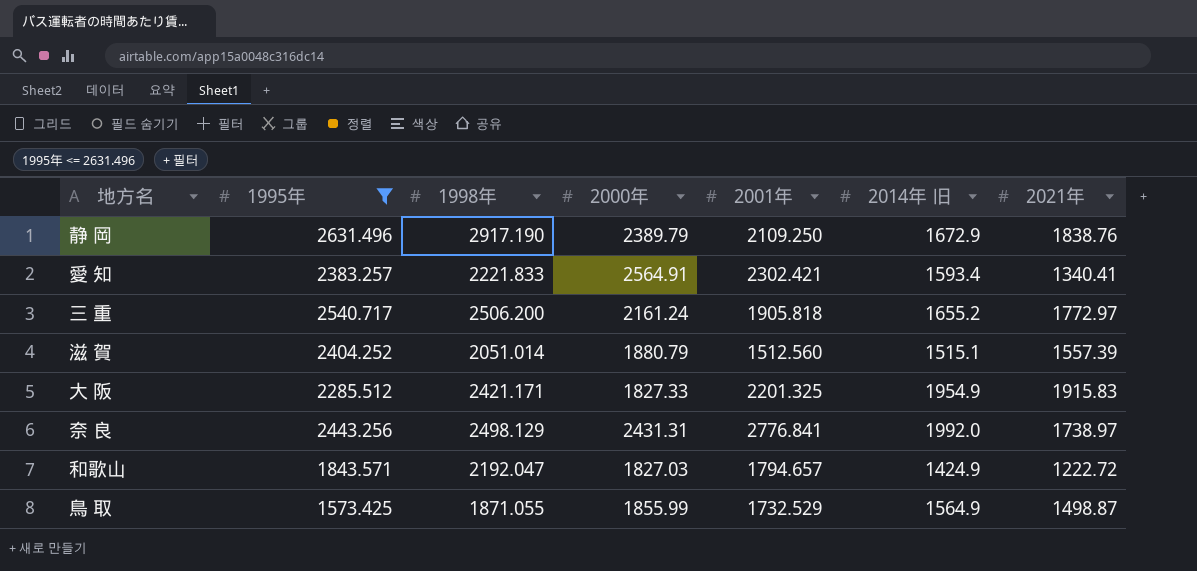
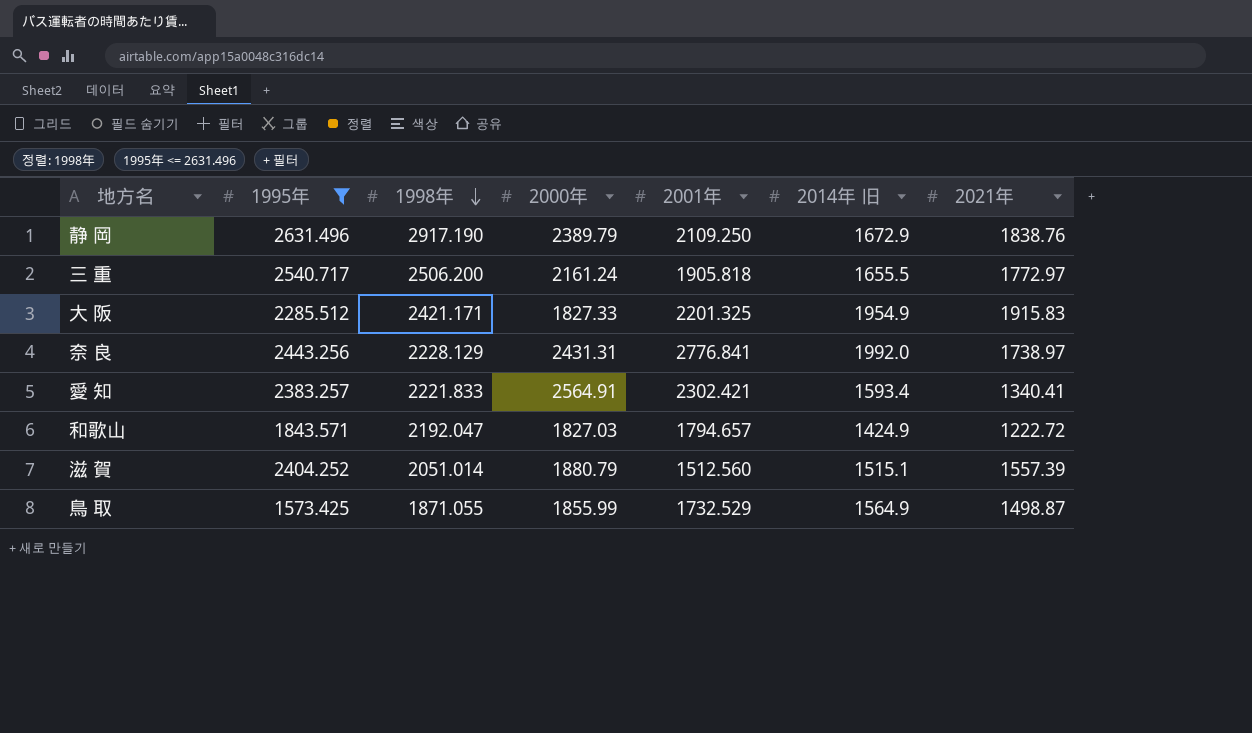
row order: none -> 1998年 descending
三 重 | 2014年 旧: 1655.2 -> 1655.5
奈 良 | 1998年: 2498.129 -> 2228.129

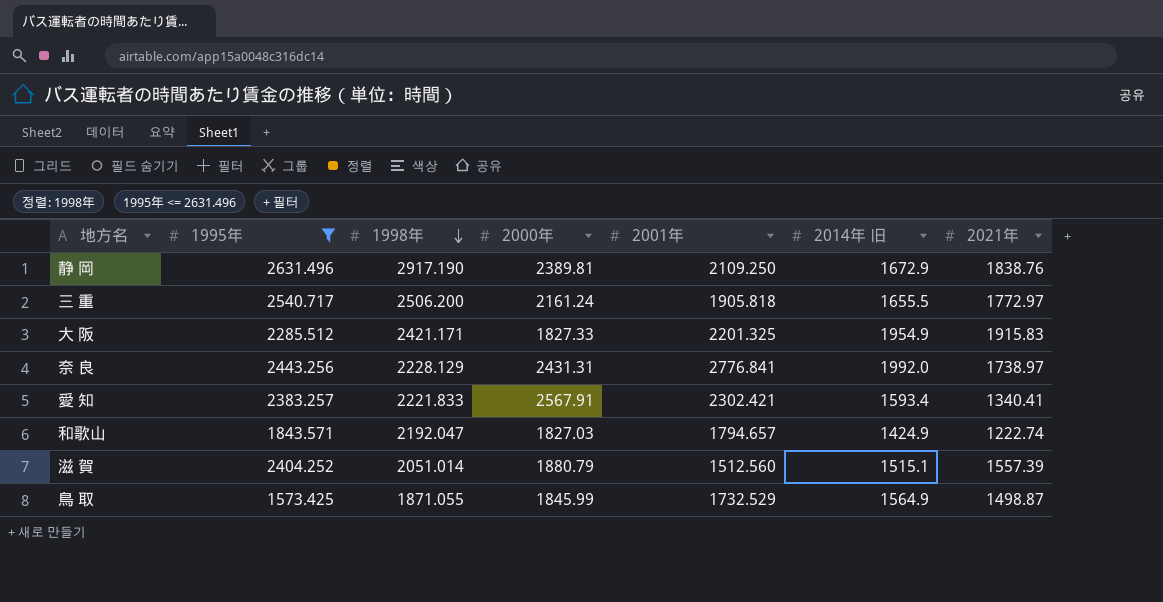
静 岡 | 2000年: 2389.79 -> 2389.81
愛 知 | 2000年: 2564.91 -> 2567.91
和歌山 | 2021年: 1222.72 -> 1222.74
鳥 取 | 2000年: 1855.99 -> 1845.99

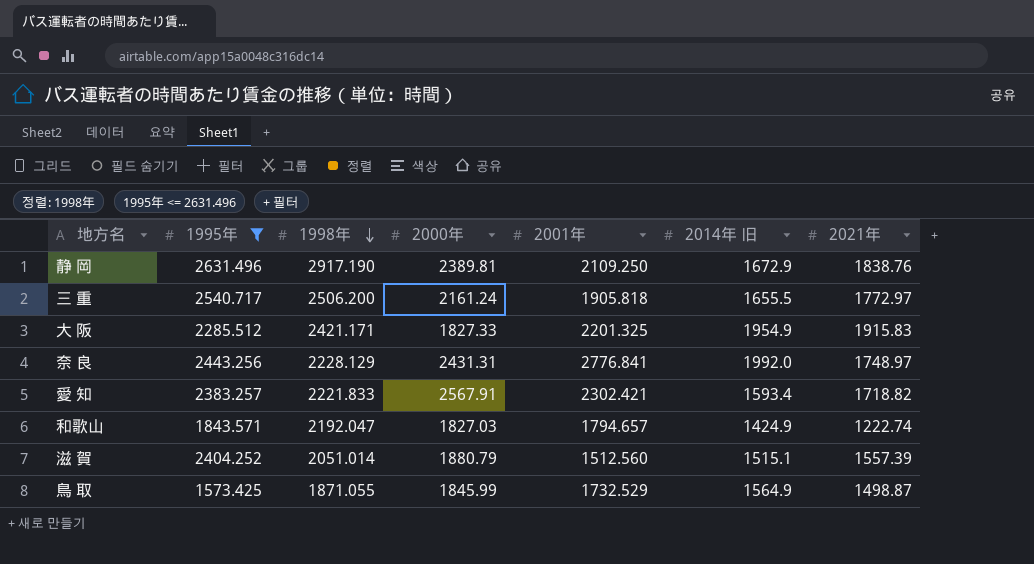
奈 良 | 2021年: 1738.97 -> 1748.97
愛 知 | 2021年: 1340.41 -> 1718.82

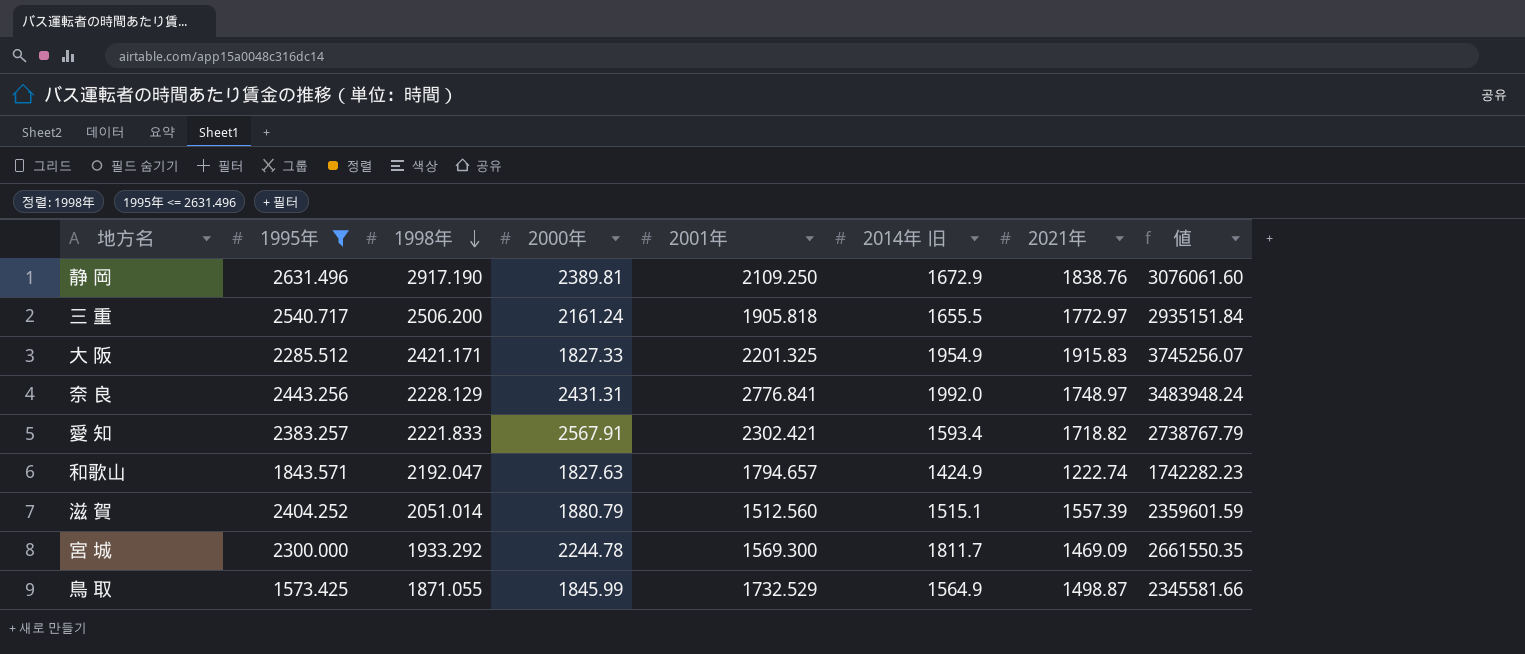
column 値 | formula: none -> [2014年 旧] * [2021年]
和歌山 | 2000年: 1827.03 -> 1827.63
row 宮 城: none -> 2300.000 | 1933.292 | 2244.78 | 1569.300 | 1811.7 | 1469.09 | 2661550.35

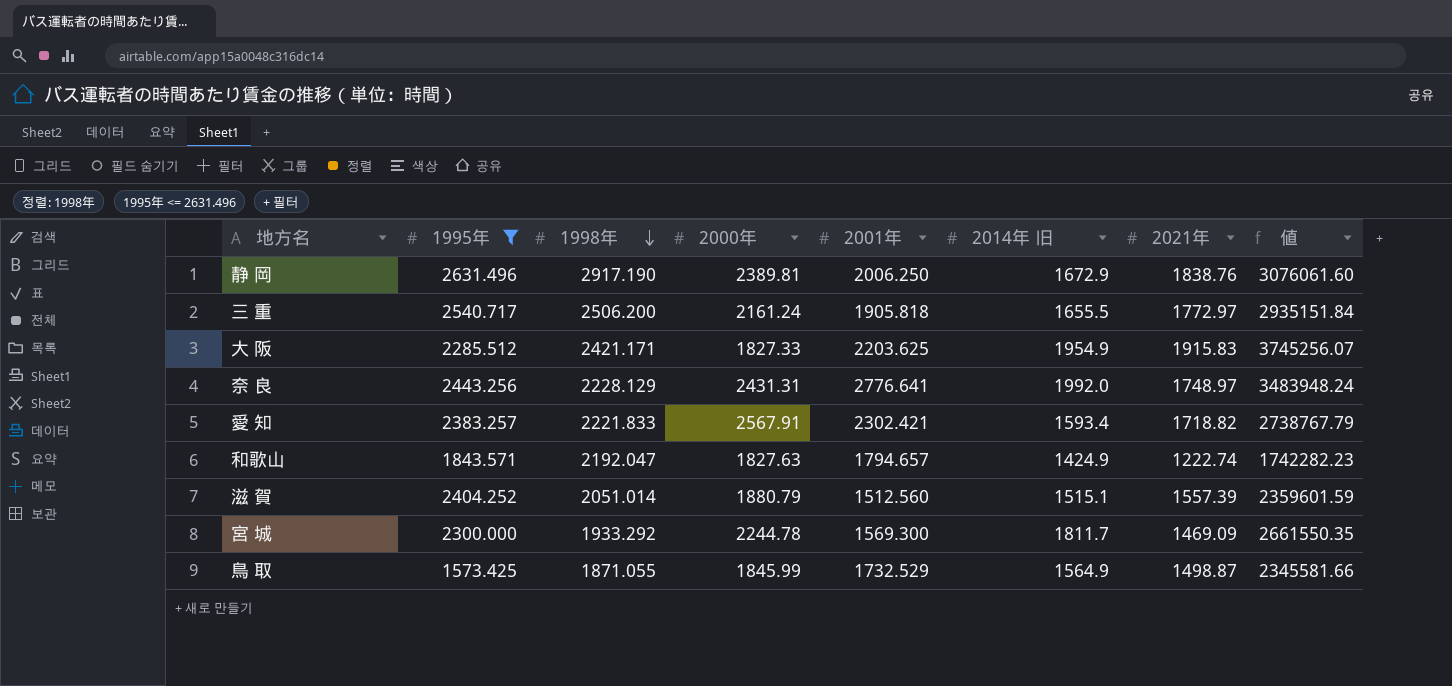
静 岡 | 2001年: 2109.250 -> 2006.250
大 阪 | 2001年: 2201.325 -> 2203.625
奈 良 | 2001年: 2776.841 -> 2776.641

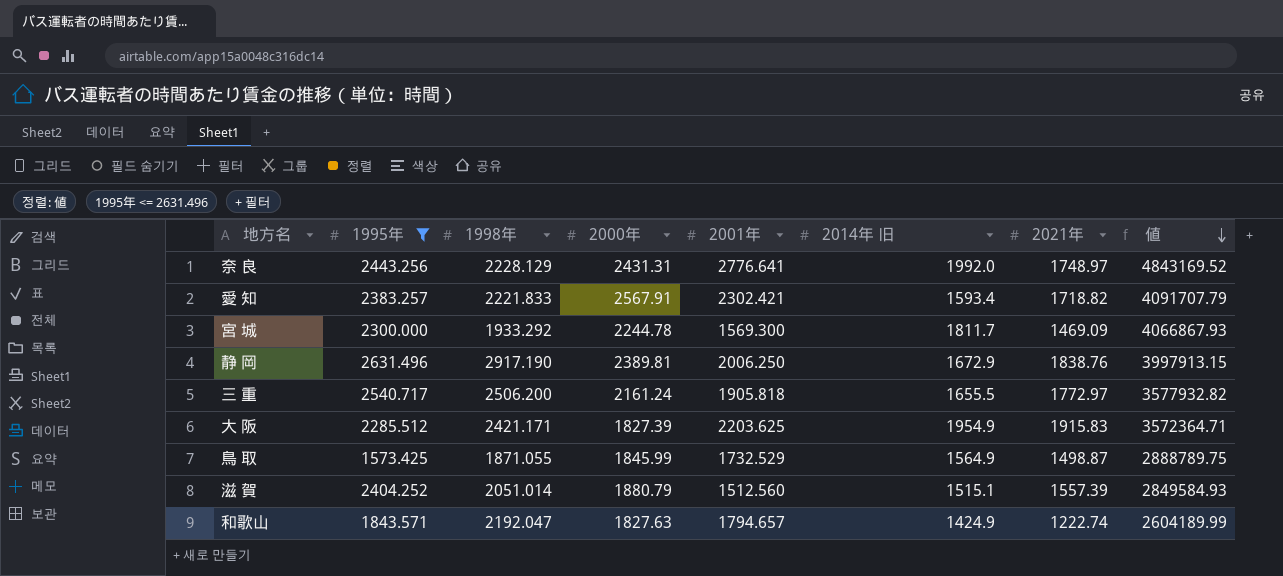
row order: 1998年 descending -> 値 descending
column 値 | formula: [2014年 旧] * [2021年] -> [2000年] * [2014年 旧]
大 阪 | 2000年: 1827.33 -> 1827.39

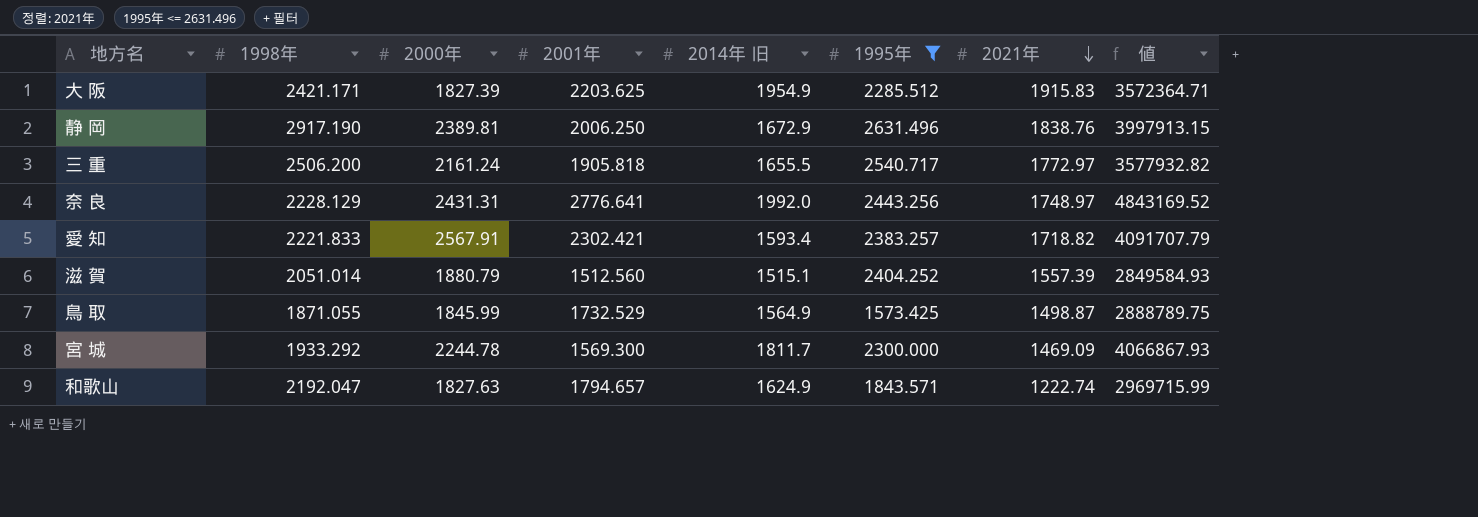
row order: 値 descending -> 2021年 descending
column 1995年 | position: 2 -> 6
和歌山 | 2014年 旧: 1424.9 -> 1624.9
和歌山 | 値: 2604189.99 -> 2969715.99

